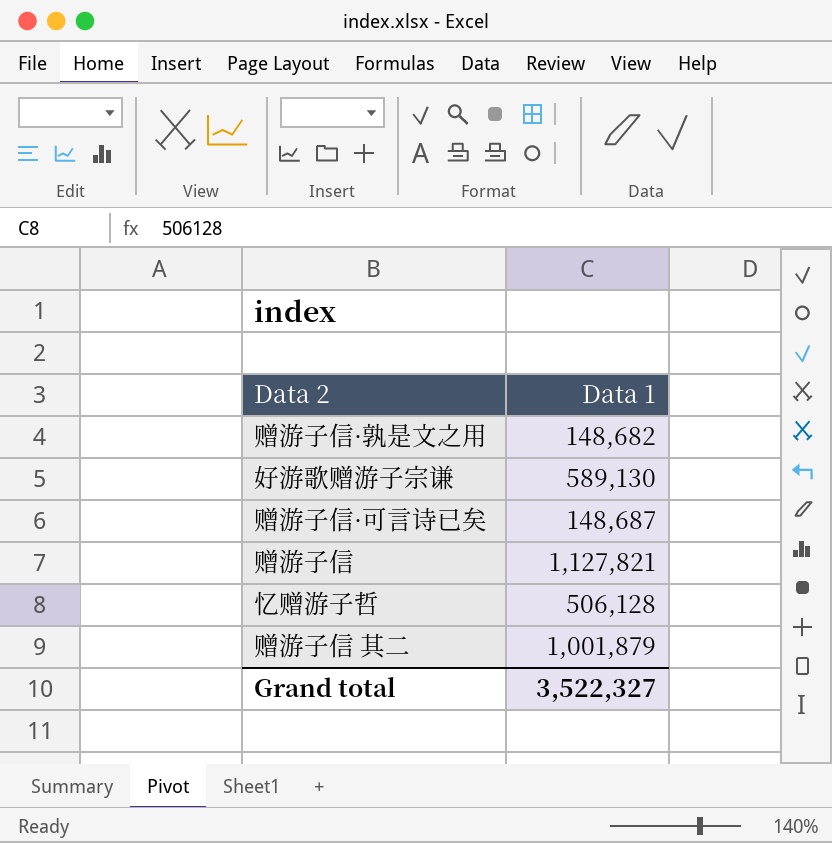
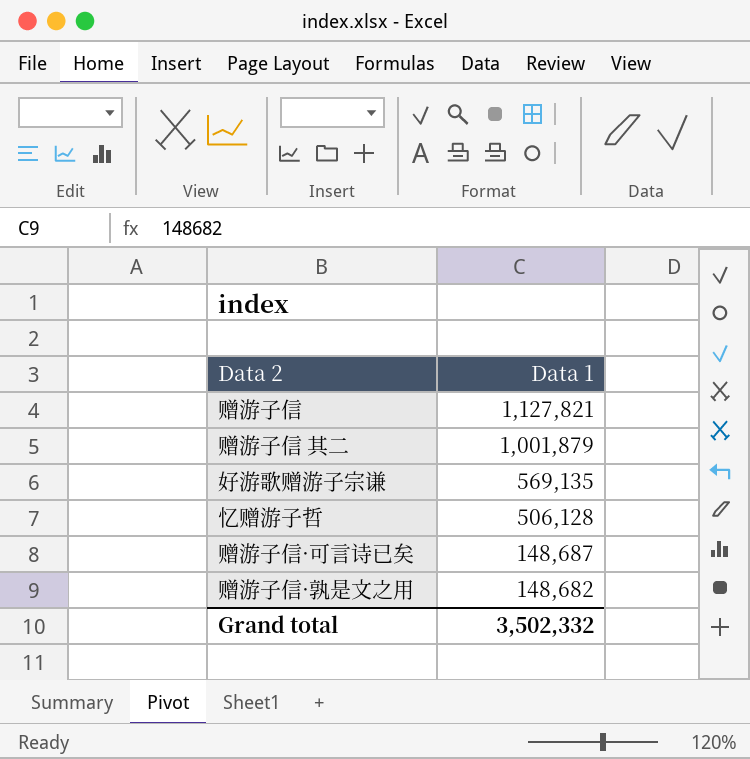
row order: none -> Data 1 descending
好游歌赠游子宗谦 | Data 1: 589,130 -> 569,135
Grand total | Data 1: 3,522,327 -> 3,502,332

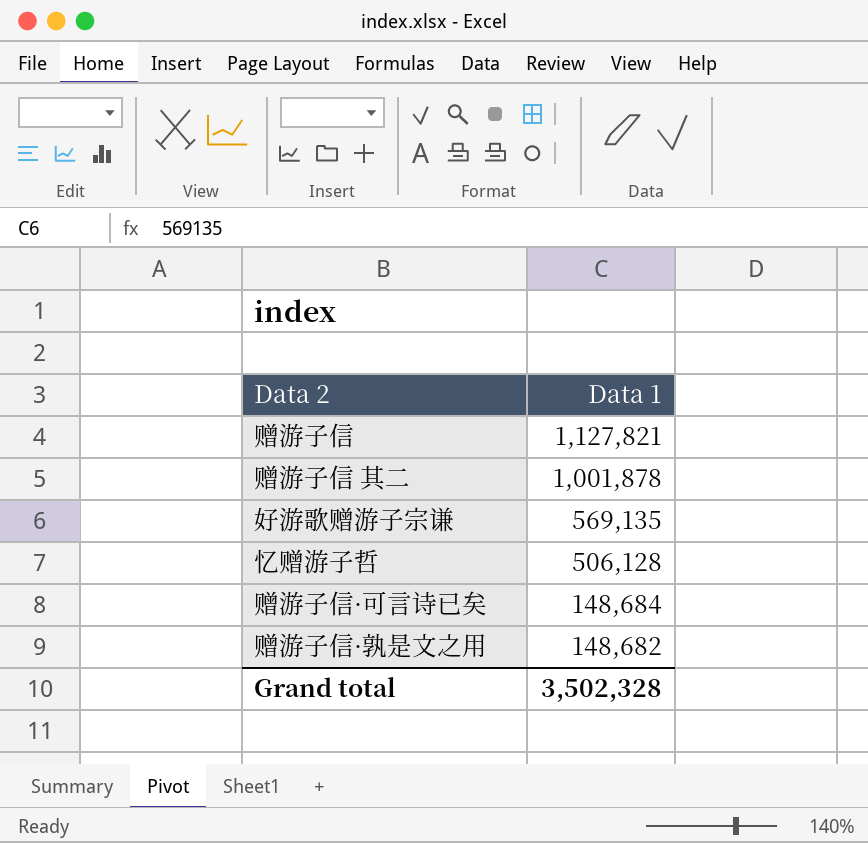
赠游子信 其二 | Data 1: 1,001,879 -> 1,001,878
赠游子信·可言诗已矣 | Data 1: 148,687 -> 148,684
Grand total | Data 1: 3,502,332 -> 3,502,328

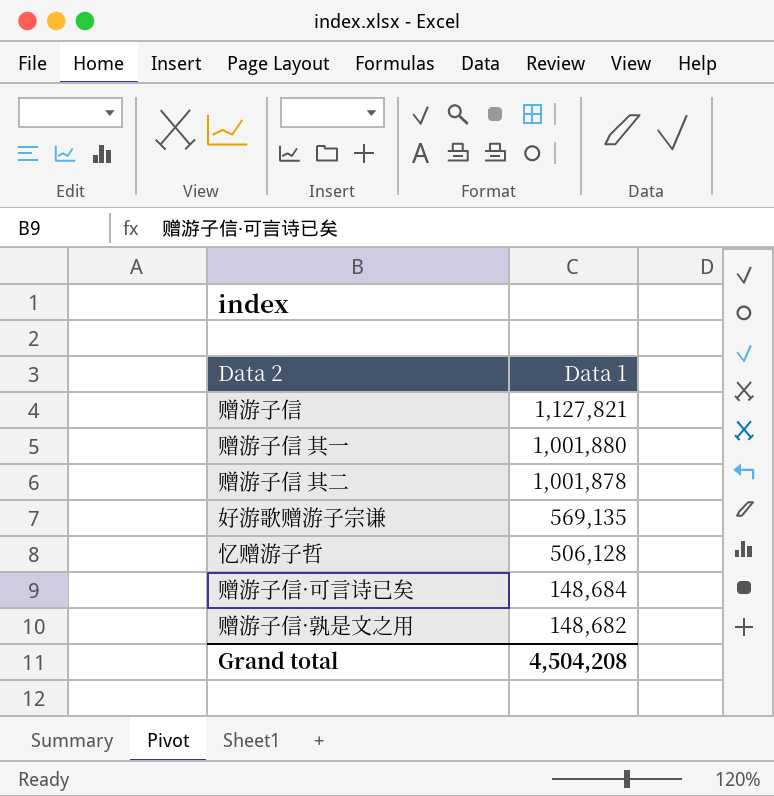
row 赠游子信 其一: none -> 1,001,880
Grand total | Data 1: 3,502,328 -> 4,504,208

